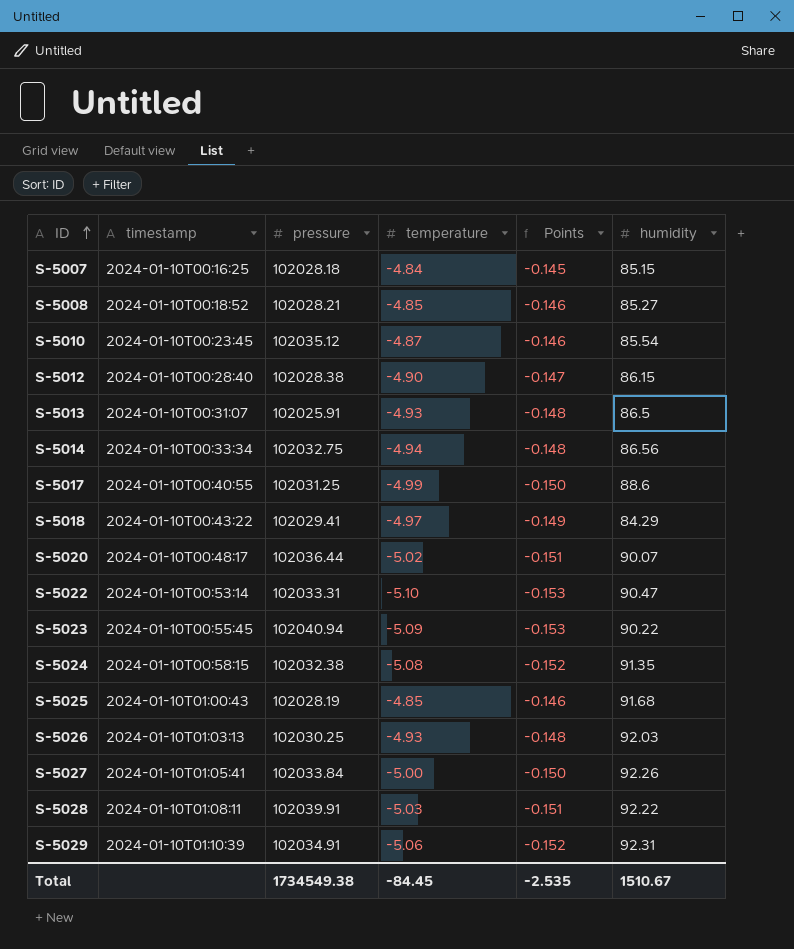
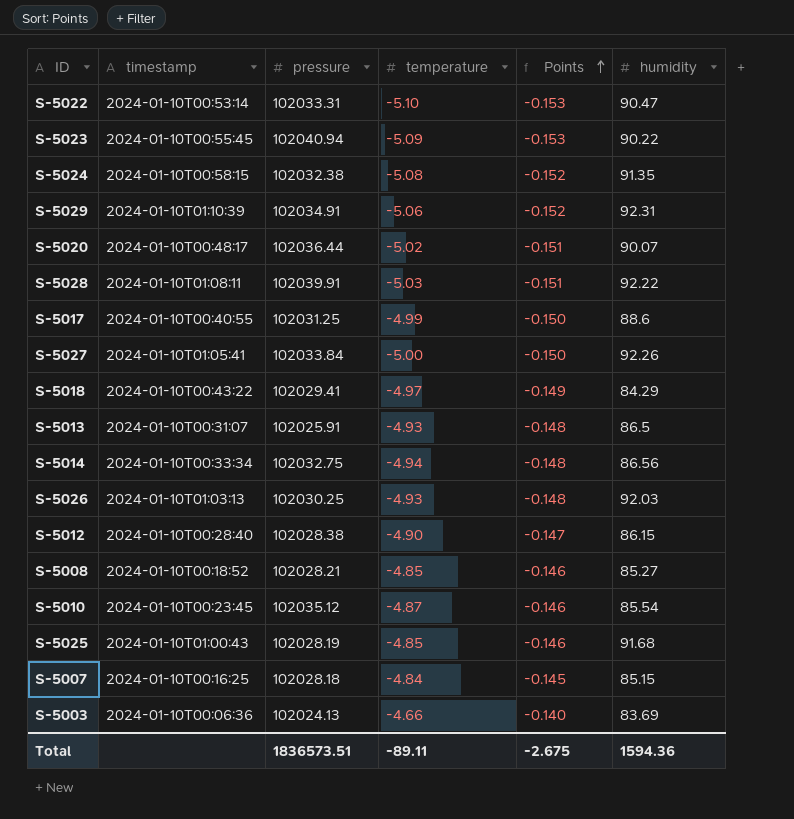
row order: ID ascending -> Points ascending
row S-5003: none -> 2024-01-10T00:06:36 | 102024.13 | -4.66 | -0.140 | 83.69
Total | pressure: 1734549.38 -> 1836573.51
Total | temperature: -84.45 -> -89.11
Total | Points: -2.535 -> -2.675
Total | humidity: 1510.67 -> 1594.36

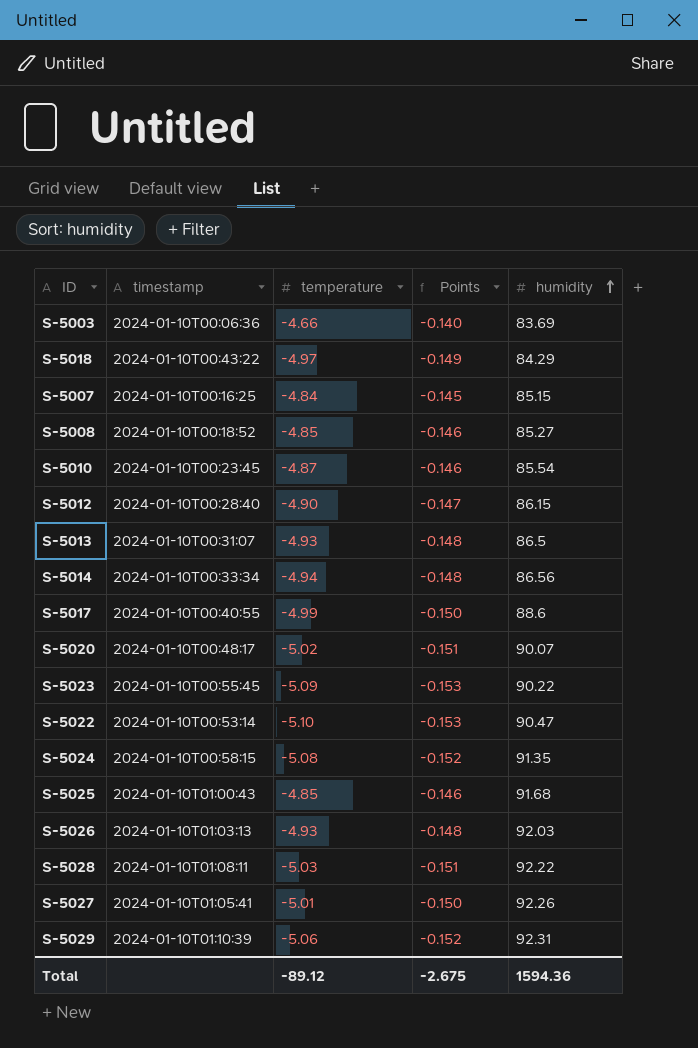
row order: Points ascending -> humidity ascending
column pressure | position: 3 -> none
S-5027 | temperature: -5.00 -> -5.01
Total | temperature: -89.11 -> -89.12

